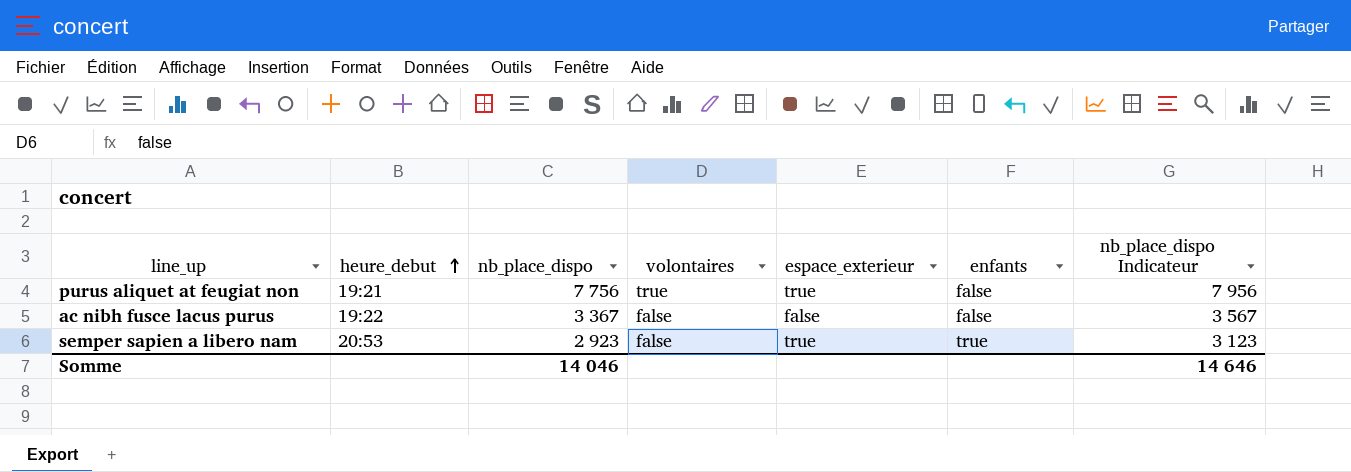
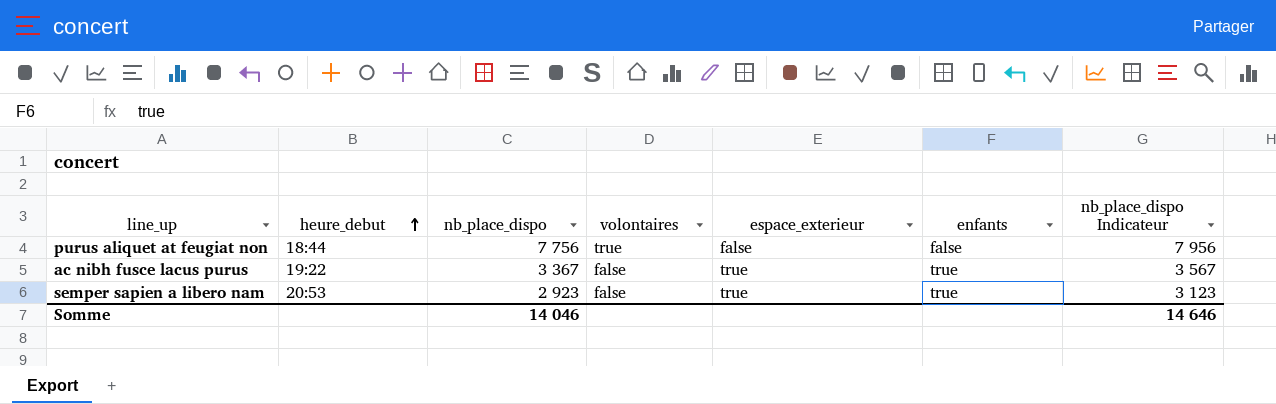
purus aliquet at feugiat non | heure_debut: 19:21 -> 18:44
purus aliquet at feugiat non | espace_exterieur: true -> false
ac nibh fusce lacus purus | espace_exterieur: false -> true
ac nibh fusce lacus purus | enfants: false -> true

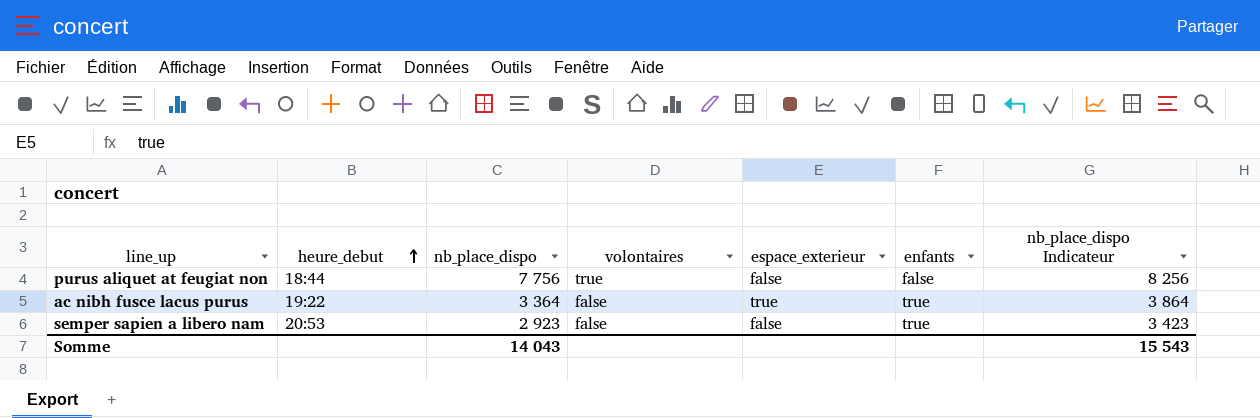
column nb_place_dispo Indicateur | formula: [nb_place_dispo] + 200 -> [nb_place_dispo] + 500
ac nibh fusce lacus purus | nb_place_dispo: 3 367 -> 3 364
semper sapien a libero nam | espace_exterieur: true -> false
Somme | nb_place_dispo: 14 046 -> 14 043
Somme | nb_place_dispo Indicateur: 14 646 -> 15 543

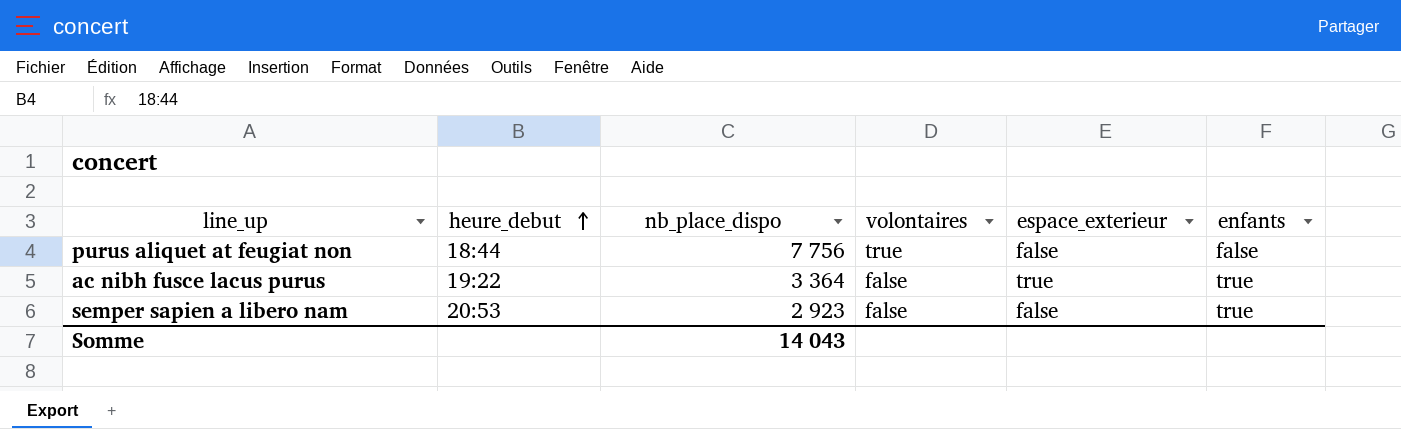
column nb_place_dispo Indicateur | formula: [nb_place_dispo] + 500 -> none

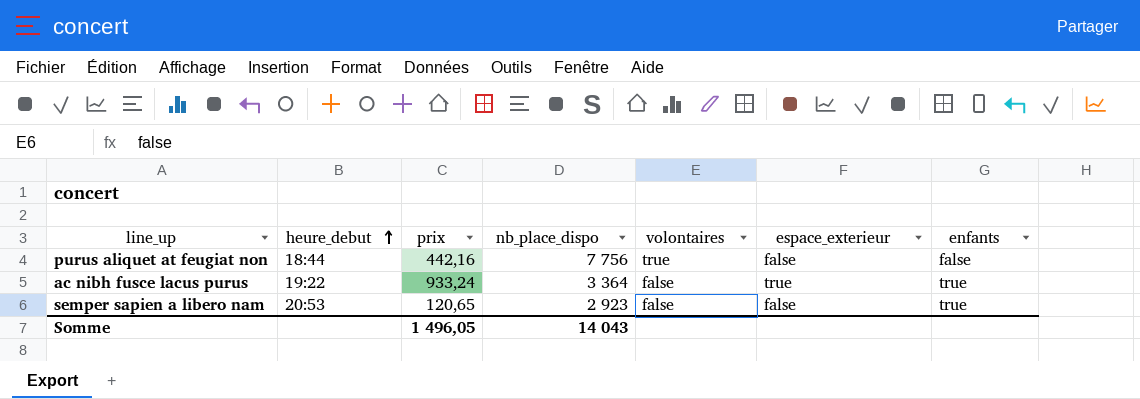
column prix | position: none -> 3

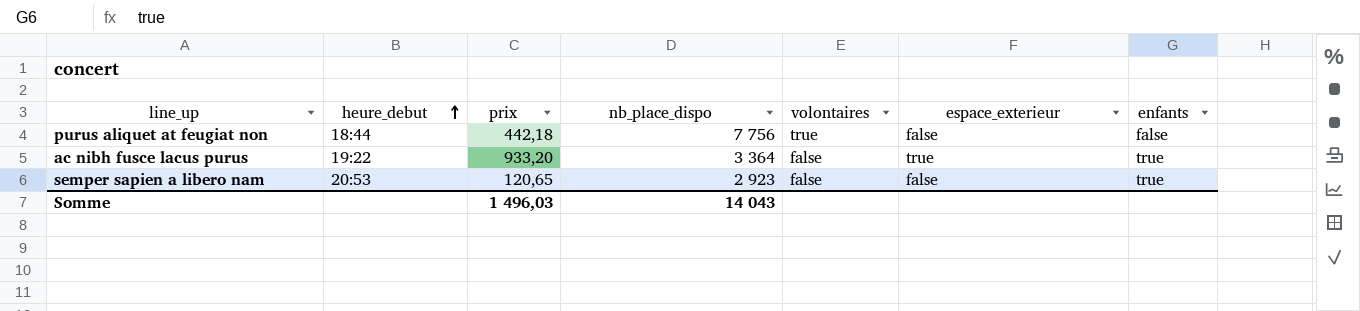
purus aliquet at feugiat non | prix: 442,16 -> 442,18
ac nibh fusce lacus purus | prix: 933,24 -> 933,20
Somme | prix: 1 496,05 -> 1 496,03

